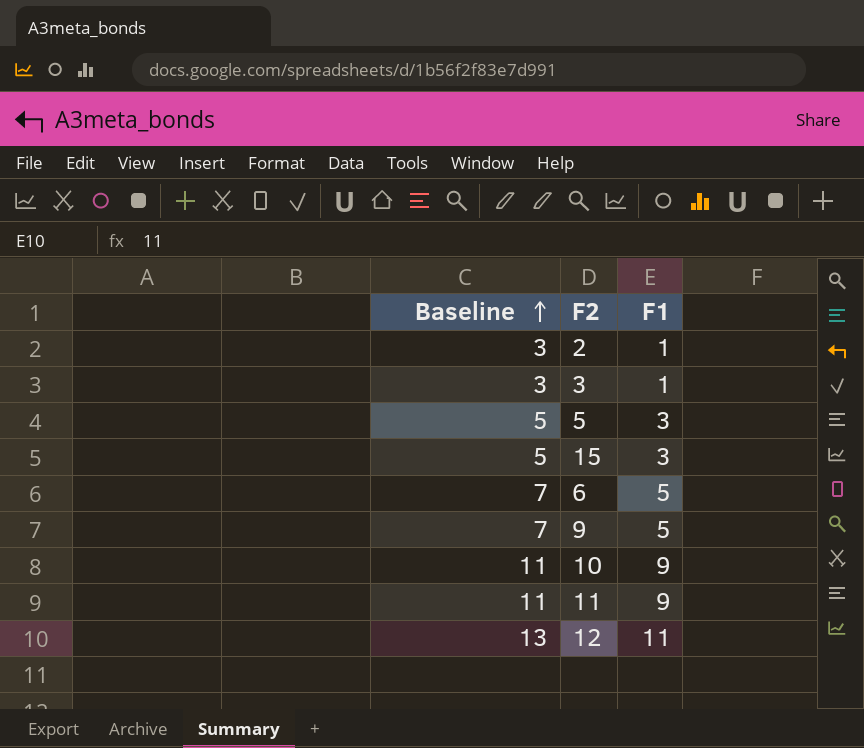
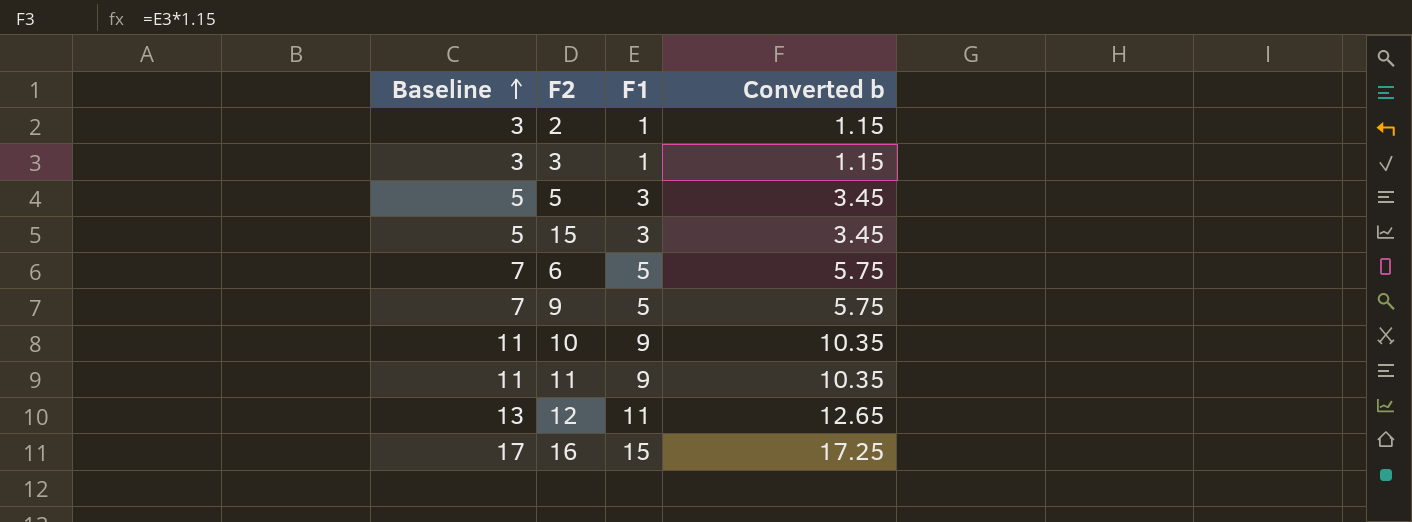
column Converted b | formula: none -> [F1] * 1.15
row 16: none -> 17 | 15 | 17.25

